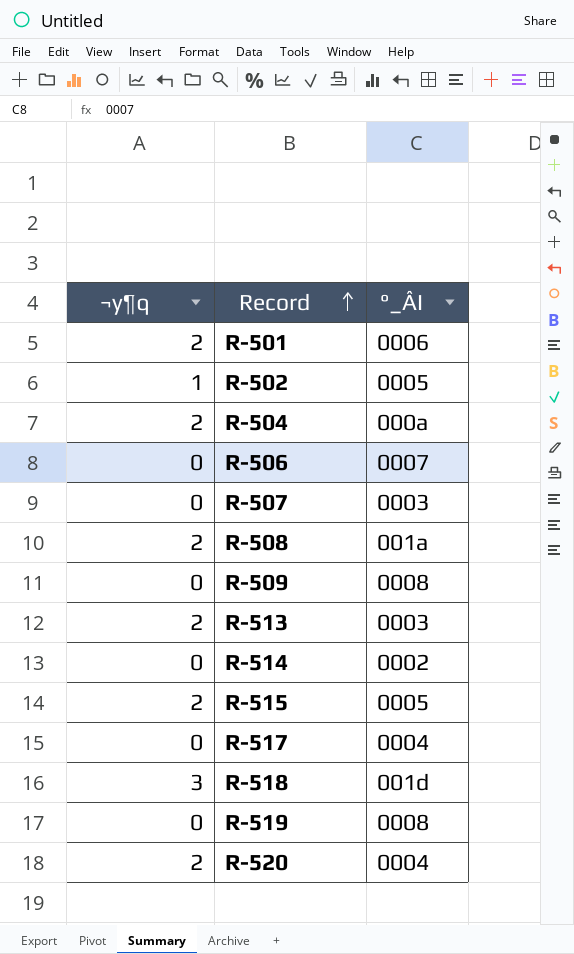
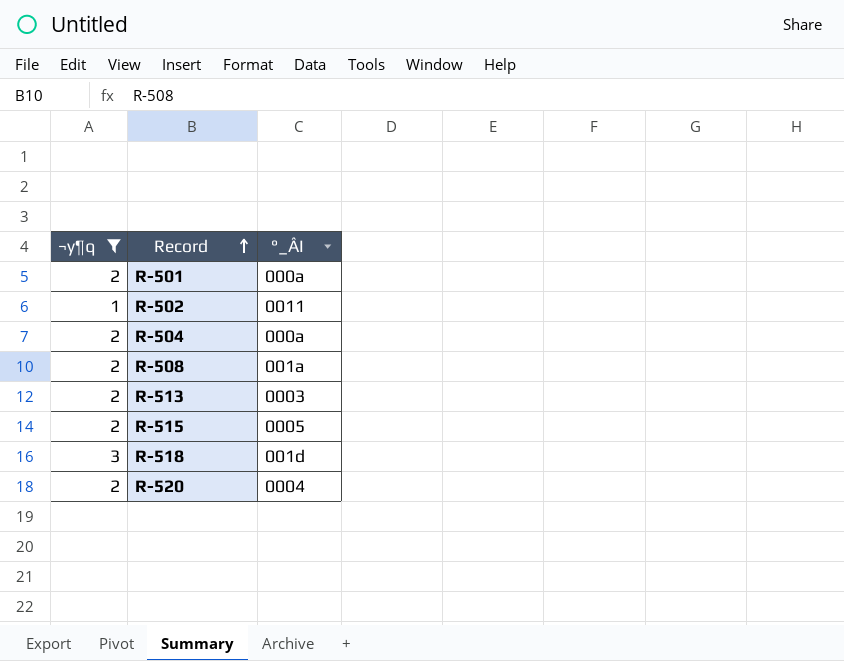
filter: none -> ¬y¶q != 0
R-501 | °_ÂI: 0006 -> 000a
R-502 | °_ÂI: 0005 -> 0011

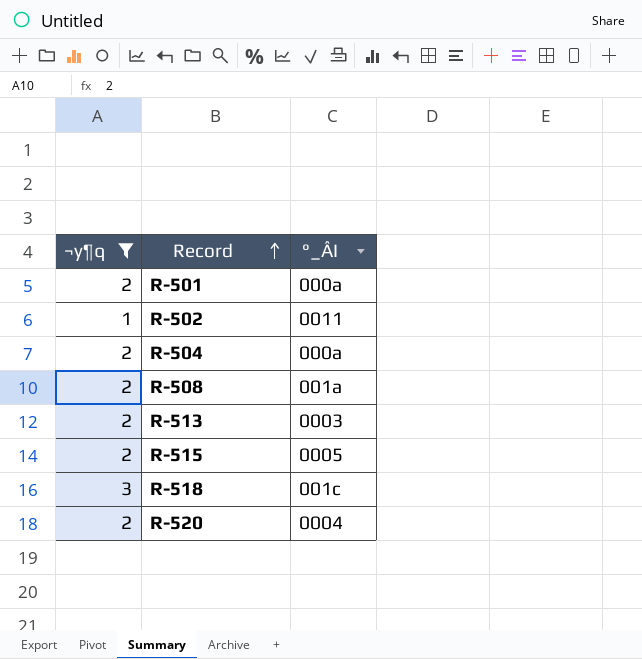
R-518 | °_ÂI: 001d -> 001c

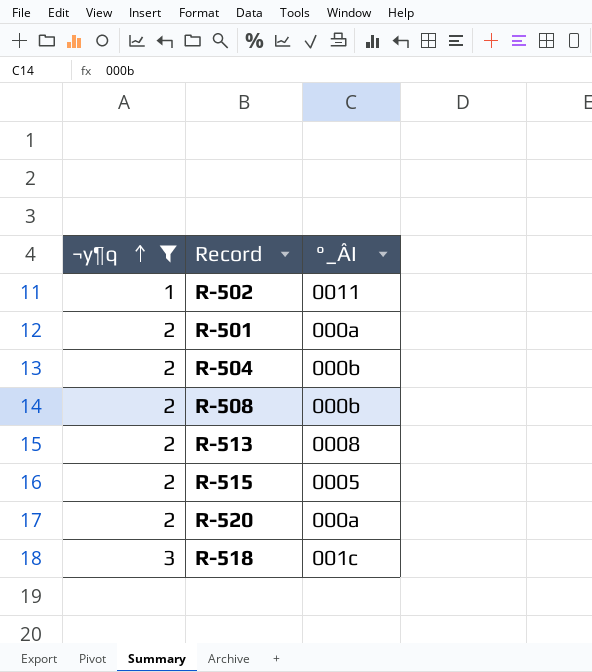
row order: Record ascending -> ¬y¶q ascending
R-504 | °_ÂI: 000a -> 000b
R-508 | °_ÂI: 001a -> 000b
R-513 | °_ÂI: 0003 -> 0008
R-520 | °_ÂI: 0004 -> 000a

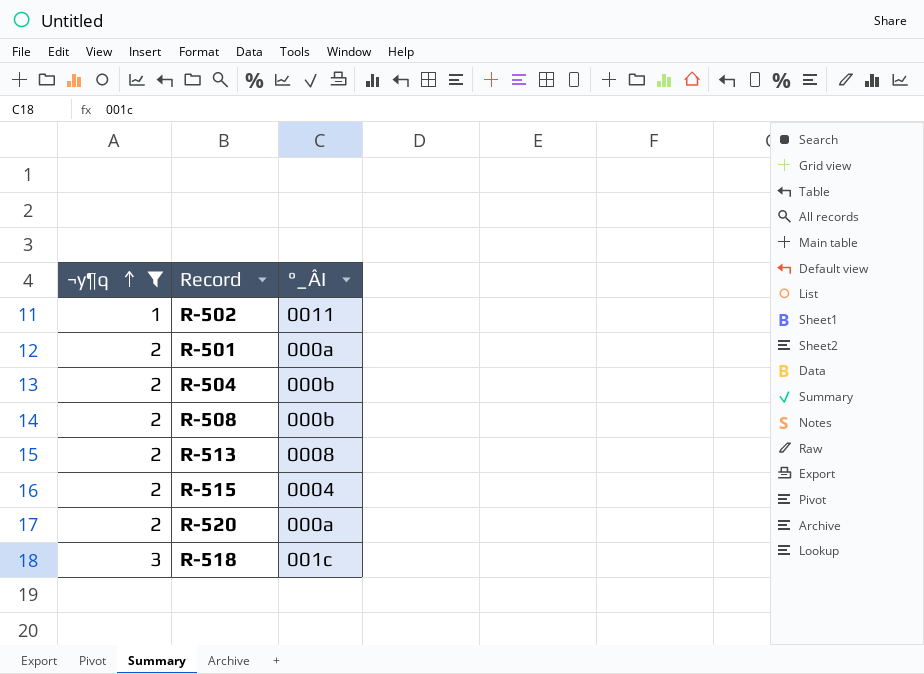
R-515 | °_ÂI: 0005 -> 0004

